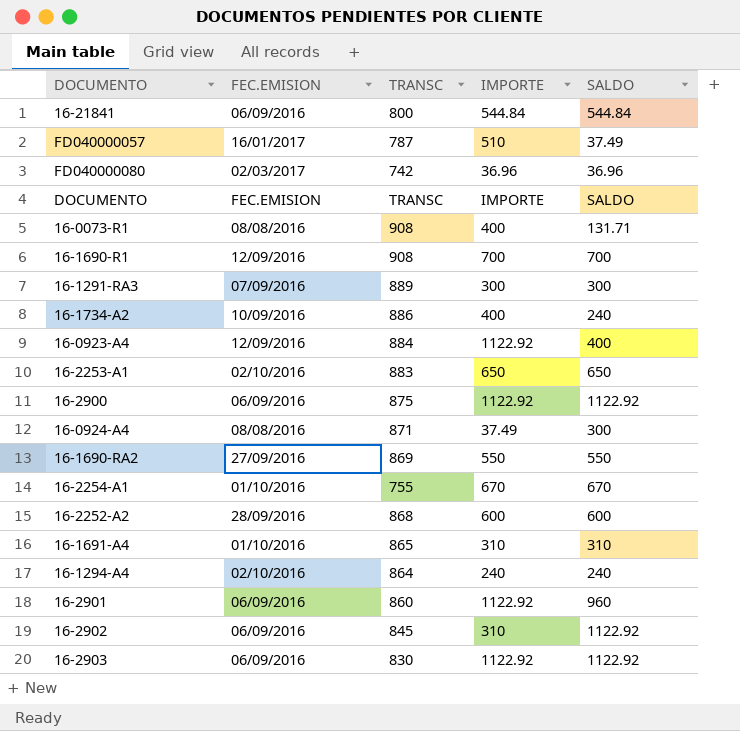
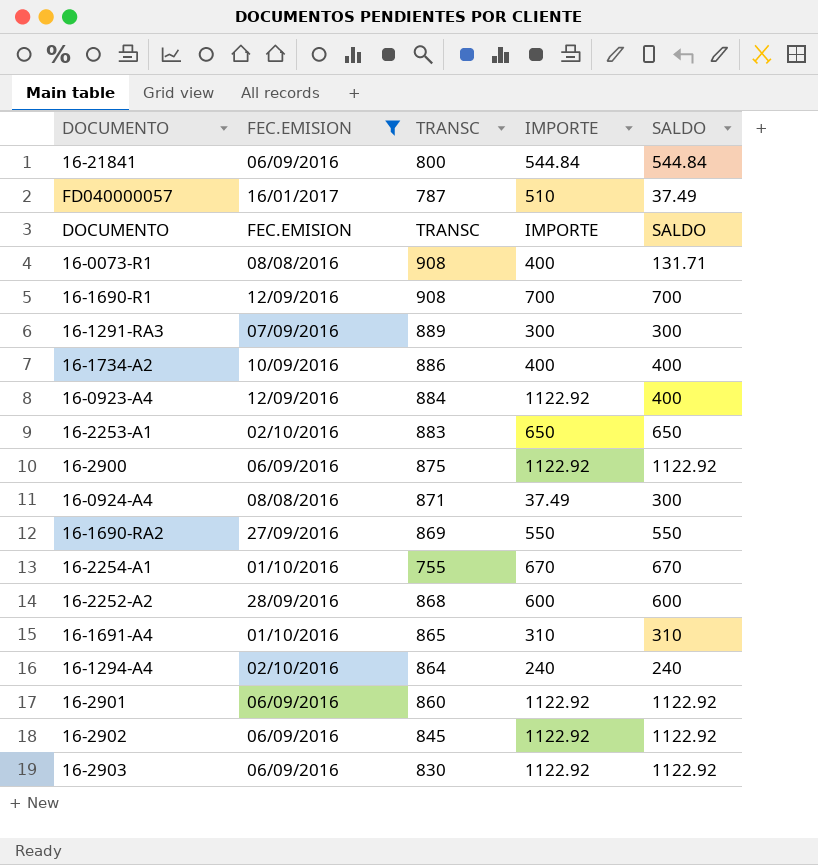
filter: none -> FEC.EMISION != 02/03/2017
16-1734-A2 | SALDO: 240 -> 400
16-2901 | SALDO: 960 -> 1122.92
16-2902 | IMPORTE: 310 -> 1122.92

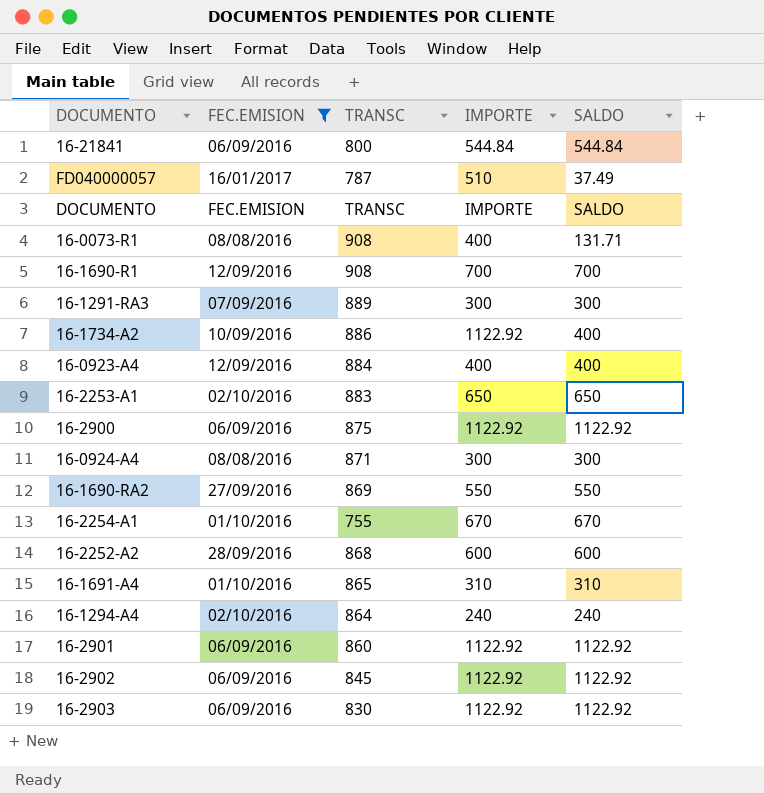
16-1734-A2 | IMPORTE: 400 -> 1122.92
16-0923-A4 | IMPORTE: 1122.92 -> 400
16-0924-A4 | IMPORTE: 37.49 -> 300

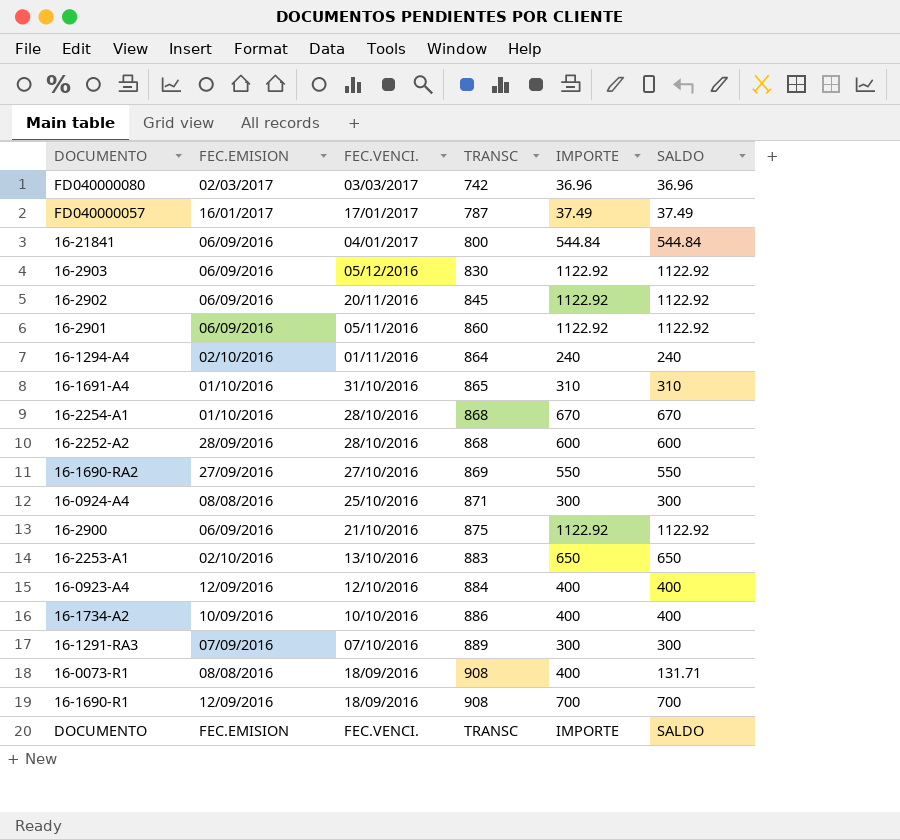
filter: FEC.EMISION != 02/03/2017 -> none
row order: none -> TRANSC ascending
column FEC.VENCI. | position: none -> 3
FD040000057 | IMPORTE: 510 -> 37.49
16-2254-A1 | TRANSC: 755 -> 868
16-1734-A2 | IMPORTE: 1122.92 -> 400

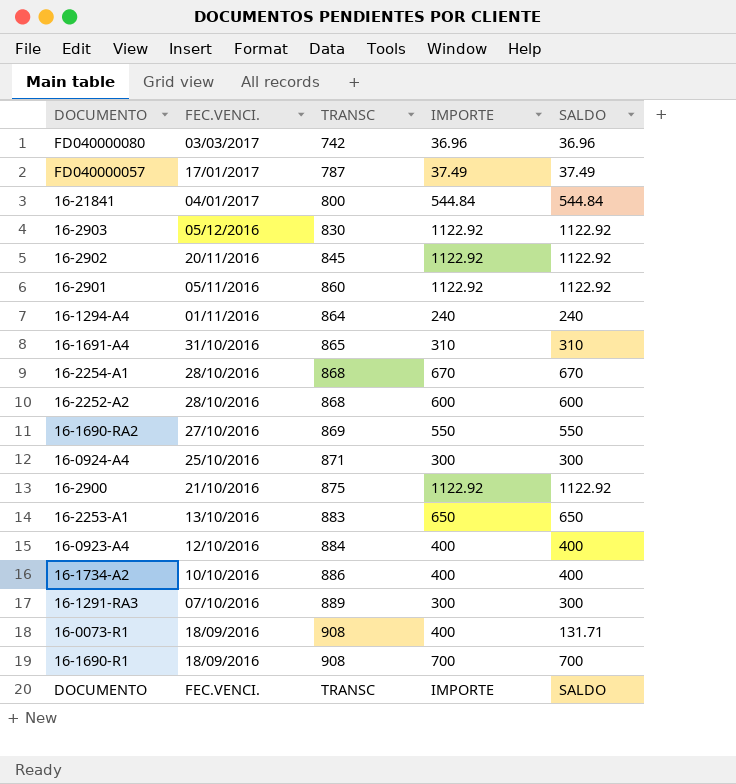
column FEC.EMISION | position: 2 -> none

